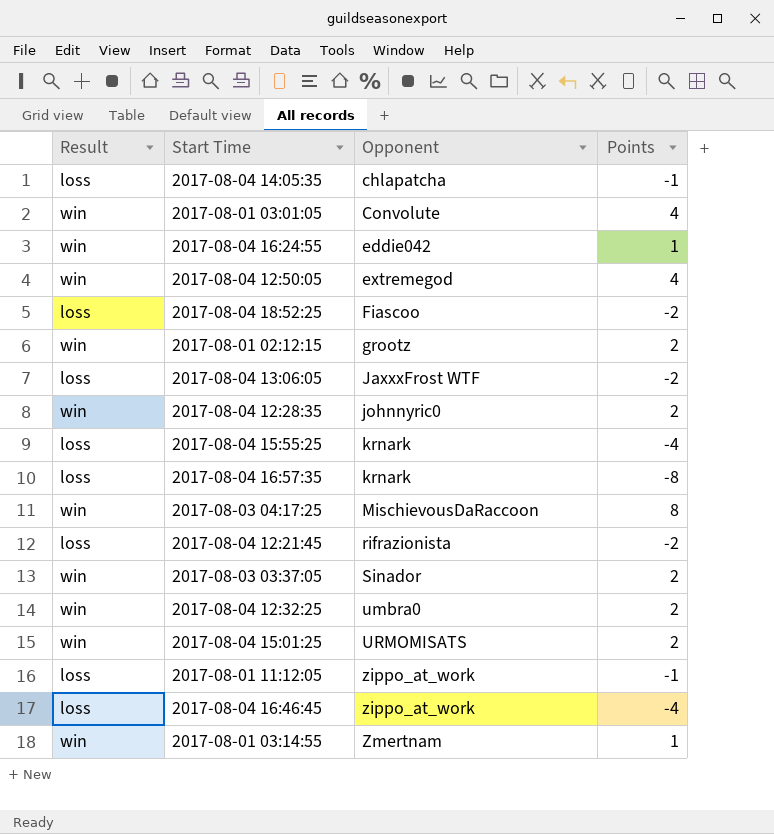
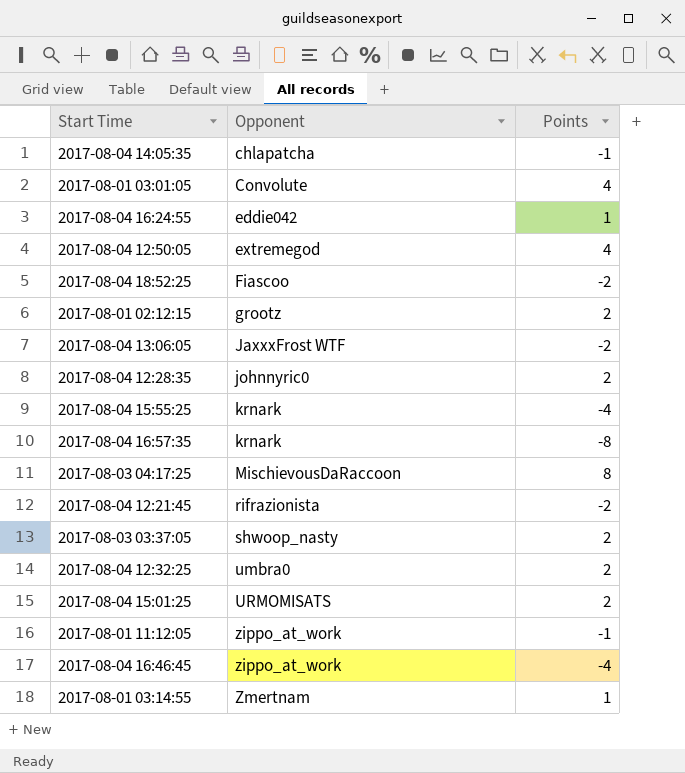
column Result | position: 1 -> none
2017-08-03 03:37:05 | Opponent: Sinador -> shwoop_nasty

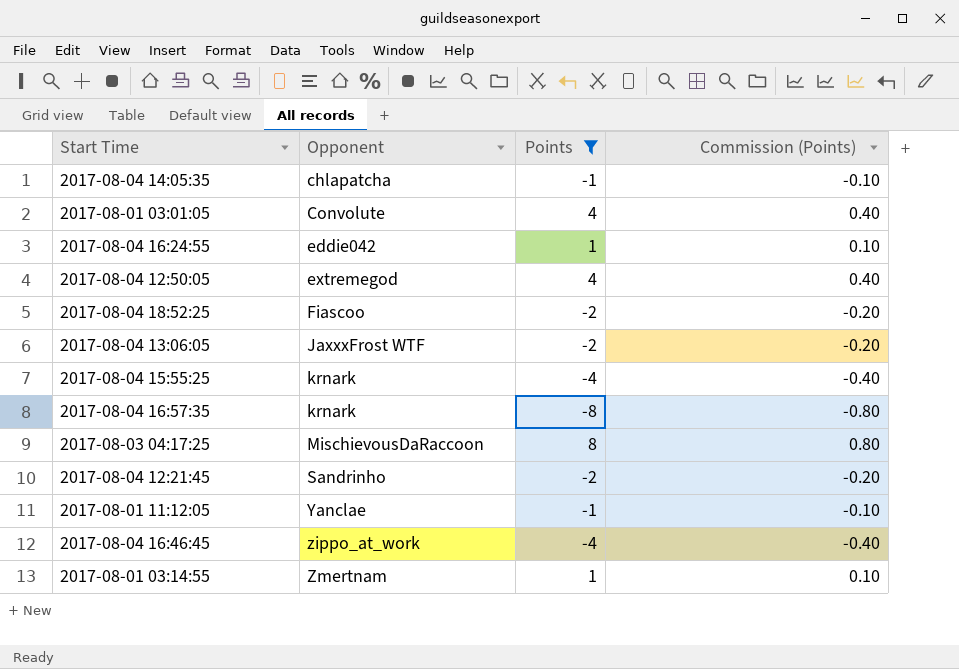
filter: none -> Points != 2
column Commission (Points) | formula: none -> [Points] * 0.1
2017-08-04 12:21:45 | Opponent: rifrazionista -> Sandrinho
2017-08-01 11:12:05 | Opponent: zippo_at_work -> Yanclae

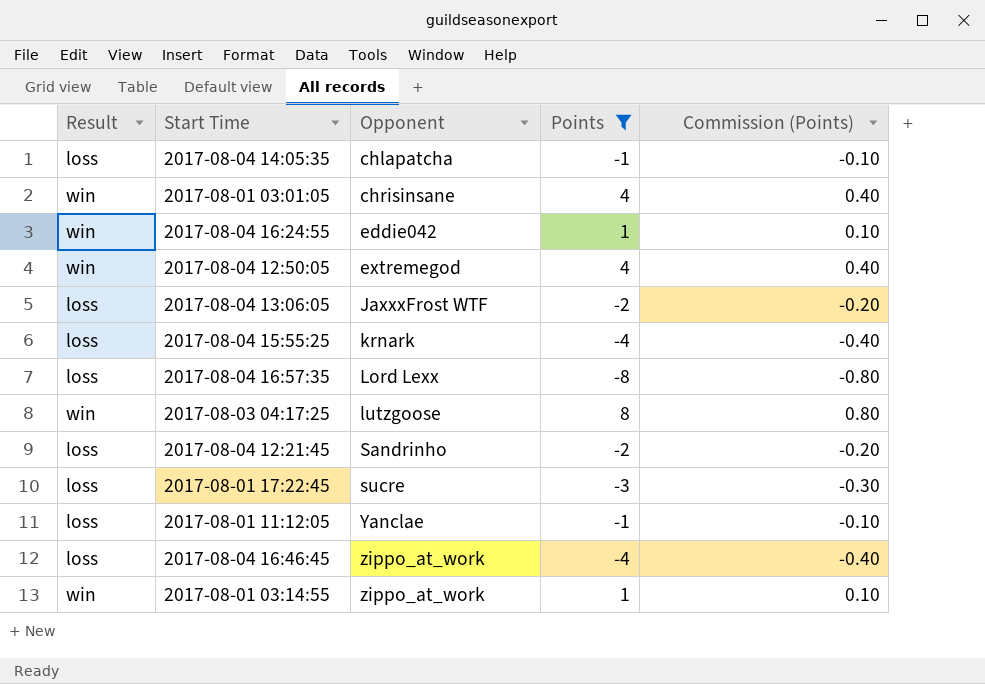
column Result | position: none -> 1
row 2017-08-04 18:52:25: Fiascoo | -2 | -0.20 -> none
2017-08-01 03:01:05 | Opponent: Convolute -> chrisinsane
2017-08-04 16:57:35 | Opponent: krnark -> Lord Lexx
2017-08-03 04:17:25 | Opponent: MischievousDaRaccoon -> lutzgoose
row 2017-08-01 17:22:45: none -> loss | sucre | -3 | -0.30
2017-08-01 03:14:55 | Opponent: Zmertnam -> zippo_at_work

